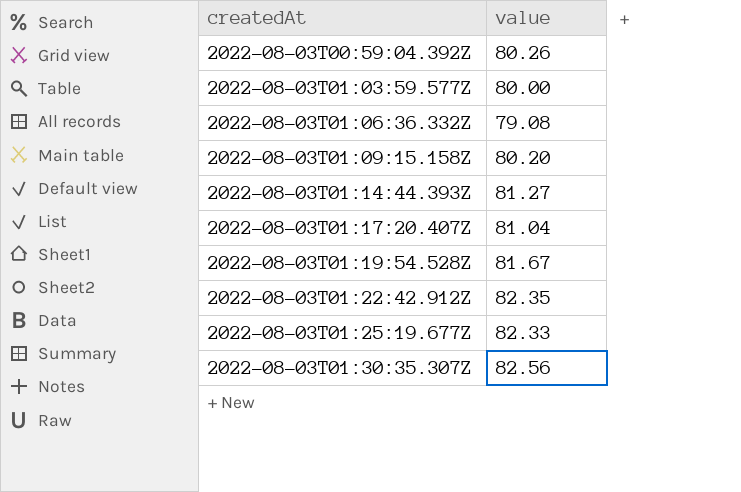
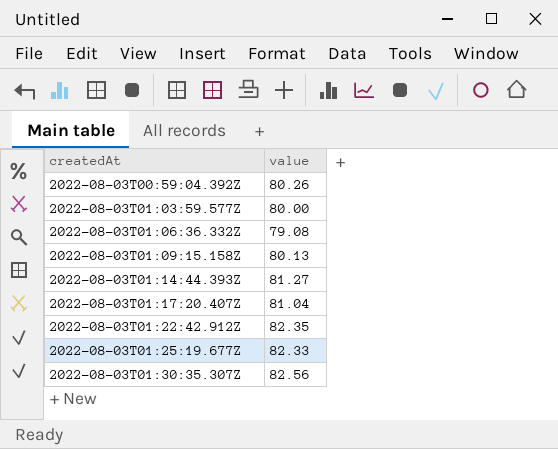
row 2022-08-03T01:19:54.528Z: 81.67 -> none
2022-08-03T01:09:15.158Z | value: 80.20 -> 80.13

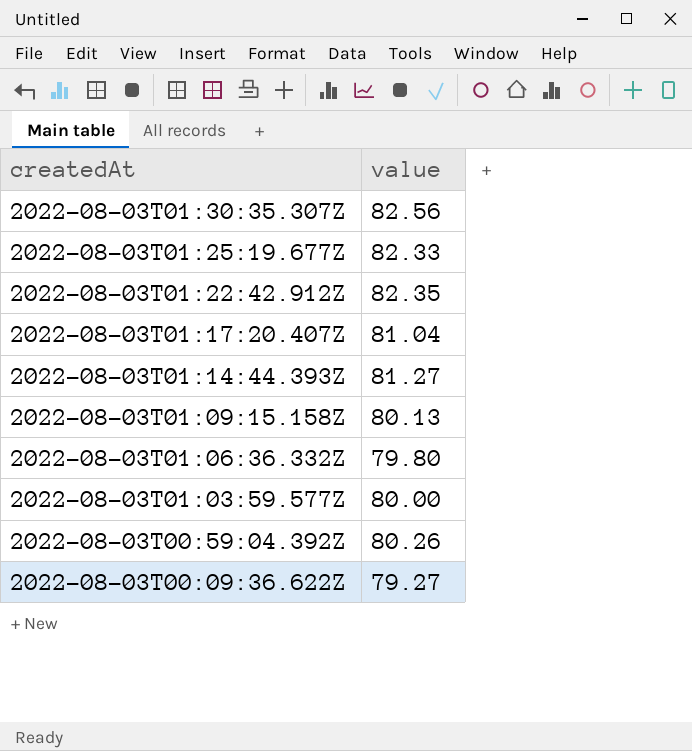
row order: createdAt ascending -> createdAt descending
2022-08-03T01:06:36.332Z | value: 79.08 -> 79.80
row 2022-08-03T00:09:36.622Z: none -> 79.27

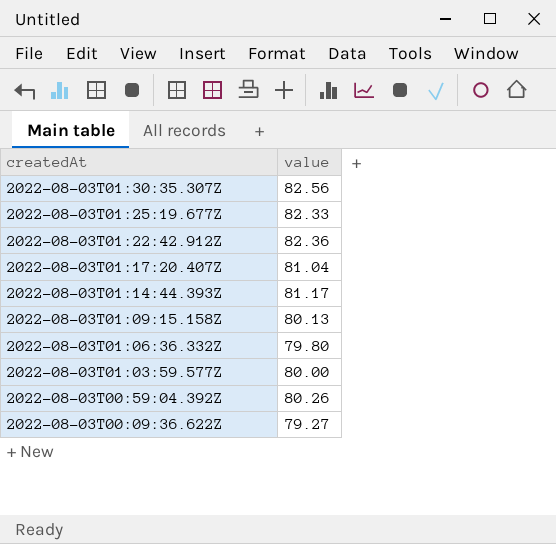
2022-08-03T01:22:42.912Z | value: 82.35 -> 82.36
2022-08-03T01:14:44.393Z | value: 81.27 -> 81.17

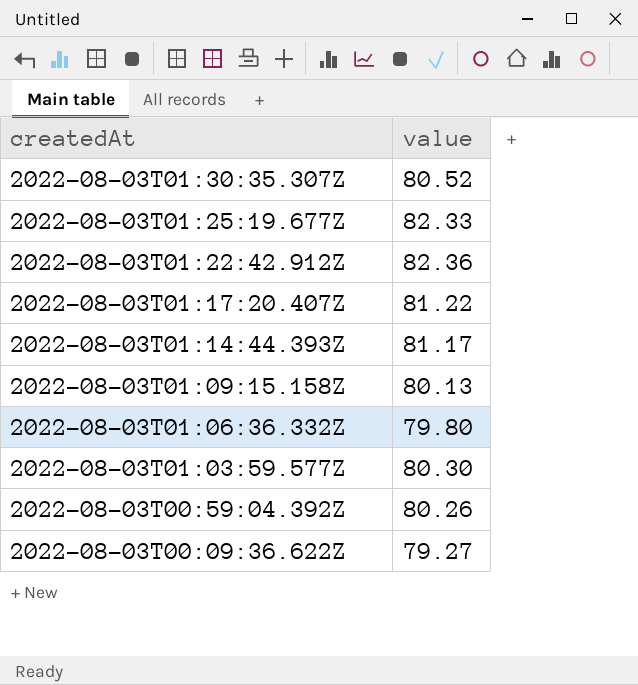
2022-08-03T01:30:35.307Z | value: 82.56 -> 80.52
2022-08-03T01:17:20.407Z | value: 81.04 -> 81.22
2022-08-03T01:03:59.577Z | value: 80.00 -> 80.30

